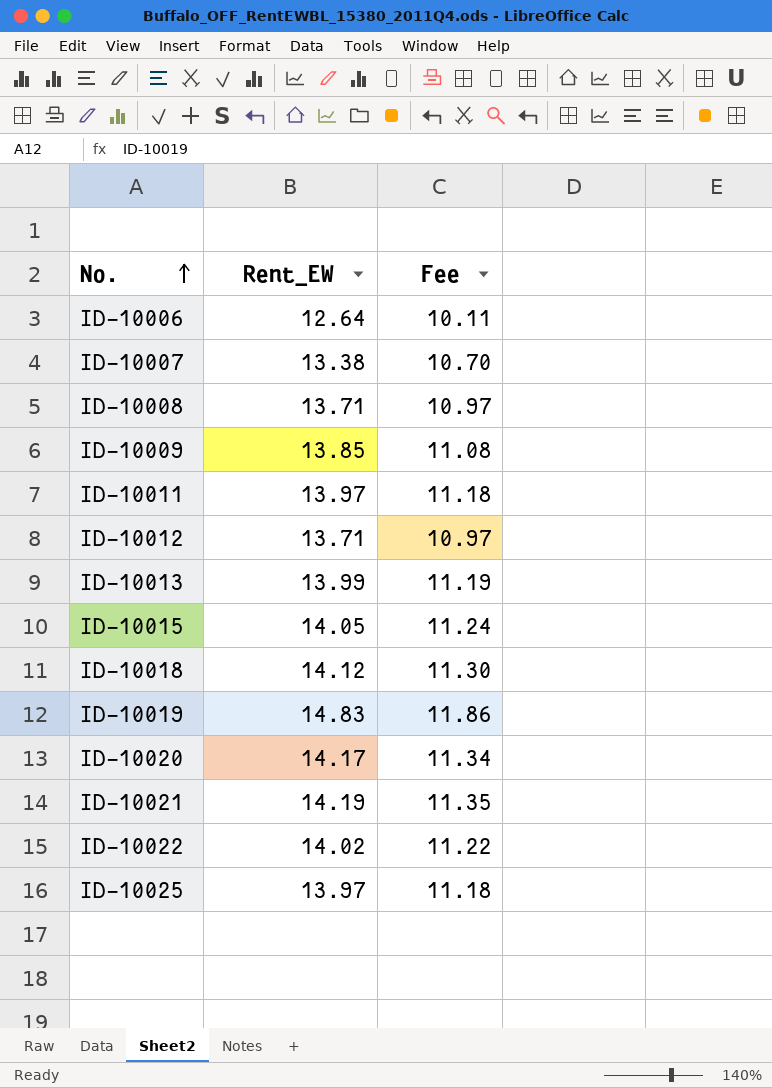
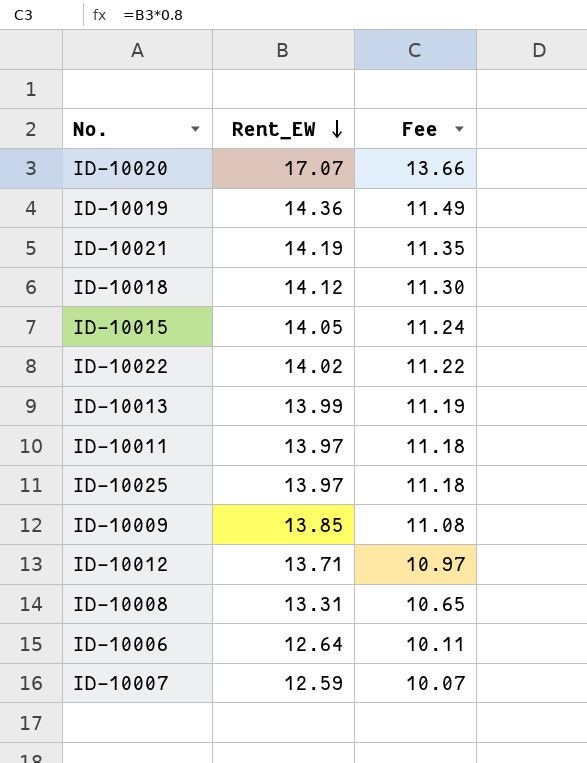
row order: No. ascending -> Rent_EW descending
ID-10020 | Rent_EW: 14.17 -> 17.07
ID-10020 | Fee: 11.34 -> 13.66
ID-10019 | Rent_EW: 14.83 -> 14.36
ID-10019 | Fee: 11.86 -> 11.49
ID-10008 | Rent_EW: 13.71 -> 13.31
ID-10008 | Fee: 10.97 -> 10.65
ID-10007 | Rent_EW: 13.38 -> 12.59
ID-10007 | Fee: 10.70 -> 10.07

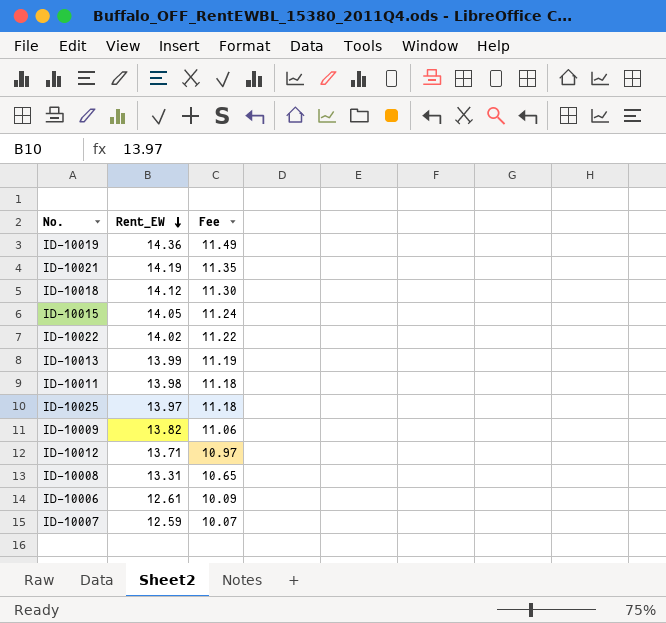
row ID-10020: 17.07 | 13.66 -> none
ID-10011 | Rent_EW: 13.97 -> 13.98
ID-10009 | Rent_EW: 13.85 -> 13.82
ID-10009 | Fee: 11.08 -> 11.06
ID-10006 | Rent_EW: 12.64 -> 12.61
ID-10006 | Fee: 10.11 -> 10.09

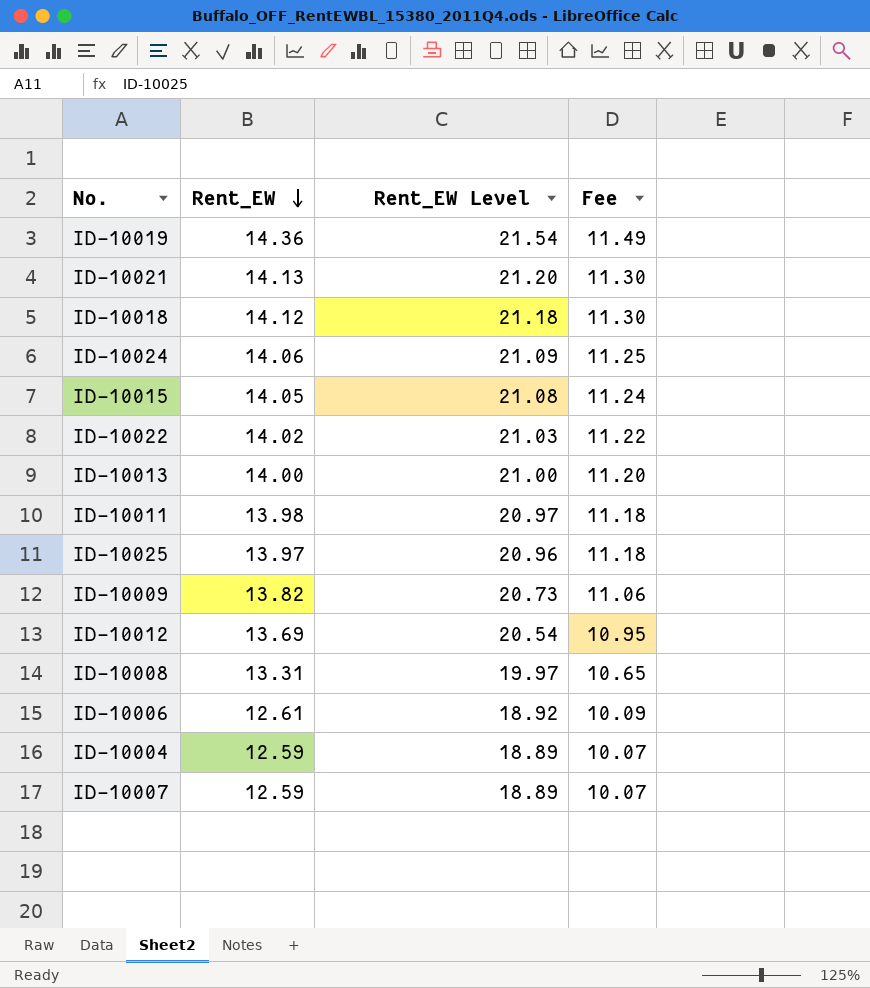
column Rent_EW Level | formula: none -> [Rent_EW] * 1.5
ID-10021 | Rent_EW: 14.19 -> 14.13
ID-10021 | Fee: 11.35 -> 11.30
row ID-10024: none -> 14.06 | 21.09 | 11.25
ID-10013 | Rent_EW: 13.99 -> 14.00
ID-10013 | Fee: 11.19 -> 11.20
ID-10012 | Rent_EW: 13.71 -> 13.69
ID-10012 | Fee: 10.97 -> 10.95
row ID-10004: none -> 12.59 | 18.89 | 10.07

